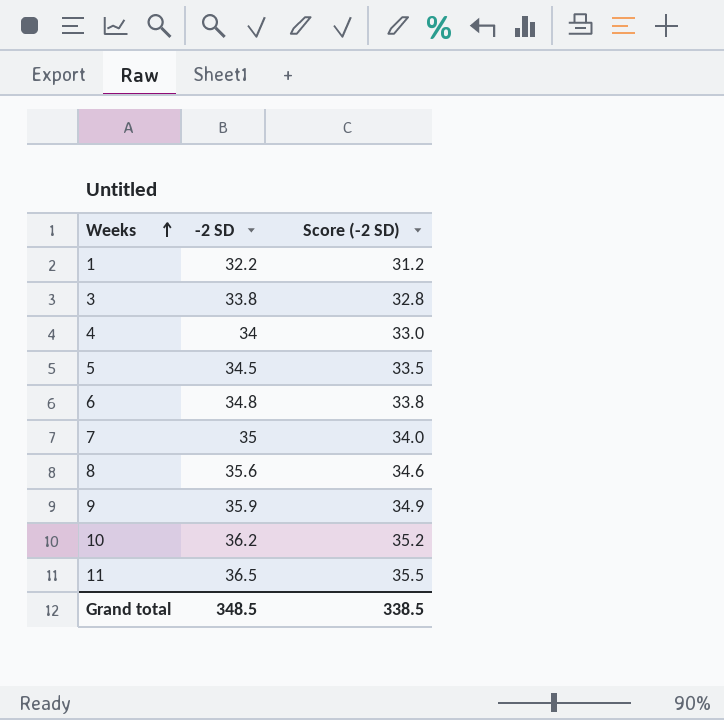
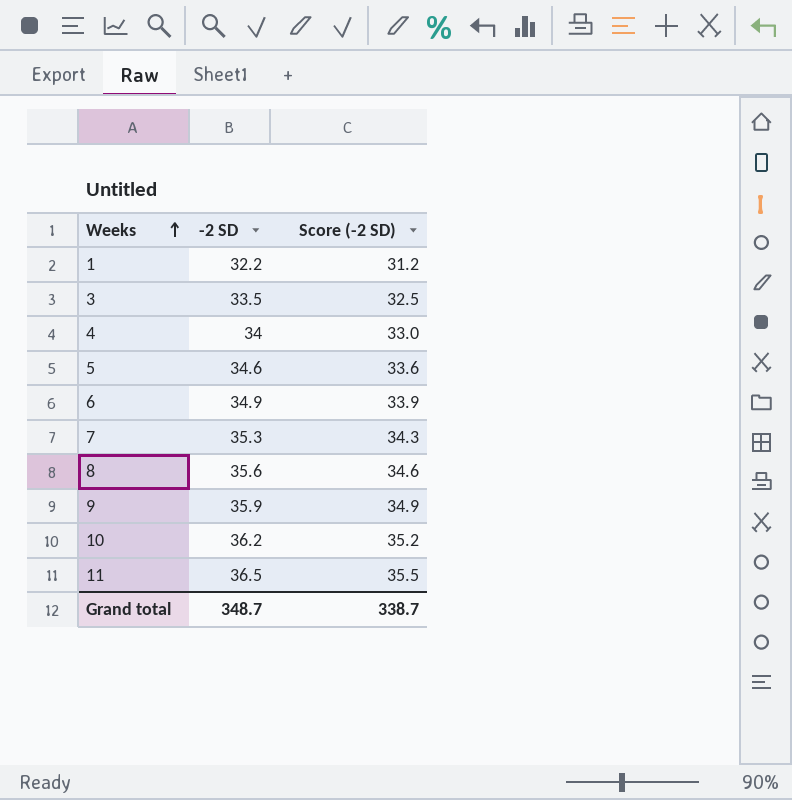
3 | -2 SD: 33.8 -> 33.5
3 | Score (-2 SD): 32.8 -> 32.5
5 | -2 SD: 34.5 -> 34.6
5 | Score (-2 SD): 33.5 -> 33.6
6 | -2 SD: 34.8 -> 34.9
6 | Score (-2 SD): 33.8 -> 33.9
7 | -2 SD: 35 -> 35.3
7 | Score (-2 SD): 34.0 -> 34.3
Grand total | -2 SD: 348.5 -> 348.7
Grand total | Score (-2 SD): 338.5 -> 338.7

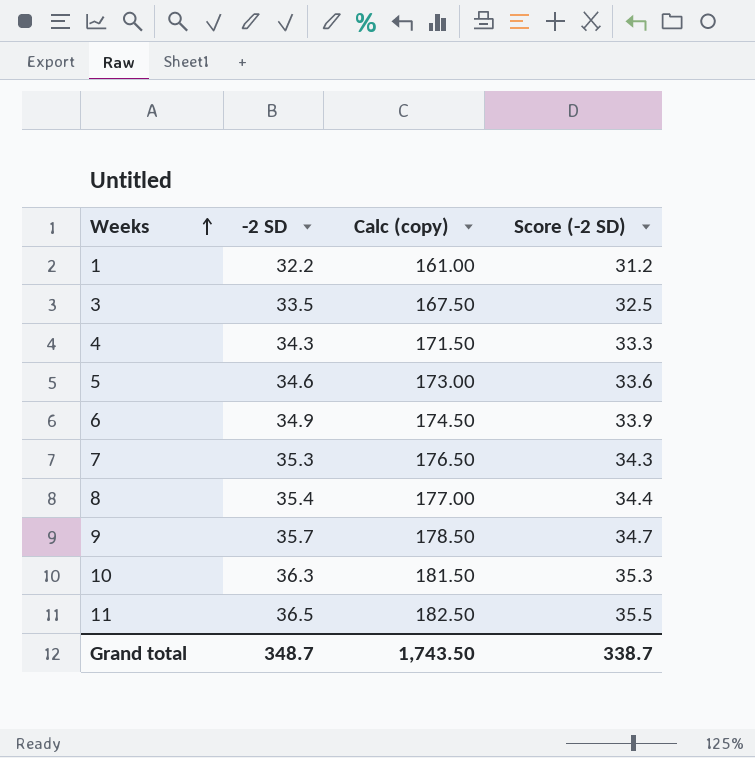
column Calc (copy) | formula: none -> [-2 SD] * 5
4 | -2 SD: 34 -> 34.3
4 | Score (-2 SD): 33.0 -> 33.3
8 | -2 SD: 35.6 -> 35.4
8 | Score (-2 SD): 34.6 -> 34.4
9 | -2 SD: 35.9 -> 35.7
9 | Score (-2 SD): 34.9 -> 34.7
10 | -2 SD: 36.2 -> 36.3
10 | Score (-2 SD): 35.2 -> 35.3

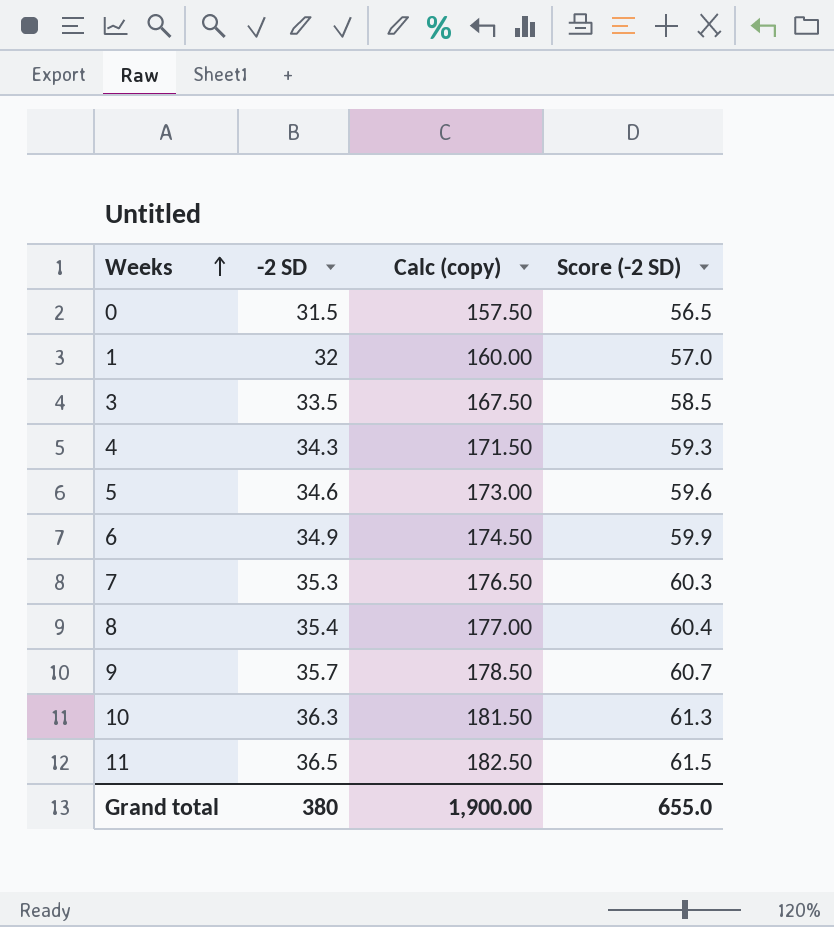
column Score (-2 SD) | formula: [-2 SD] - 1 -> [-2 SD] + 25
row 0: none -> 31.5 | 157.50 | 56.5
1 | -2 SD: 32.2 -> 32
1 | Calc (copy): 161.00 -> 160.00
Grand total | -2 SD: 348.7 -> 380
Grand total | Calc (copy): 1,743.50 -> 1,900.00
Grand total | Score (-2 SD): 338.7 -> 655.0

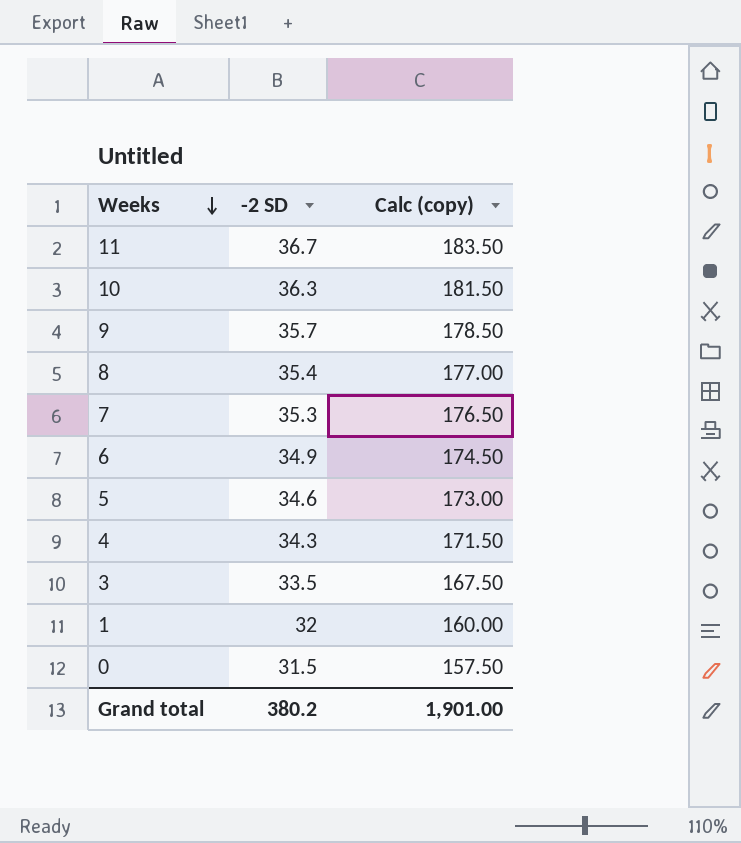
row order: Weeks ascending -> Weeks descending
column Score (-2 SD) | formula: [-2 SD] + 25 -> none
11 | -2 SD: 36.5 -> 36.7
11 | Calc (copy): 182.50 -> 183.50
Grand total | -2 SD: 380 -> 380.2
Grand total | Calc (copy): 1,900.00 -> 1,901.00

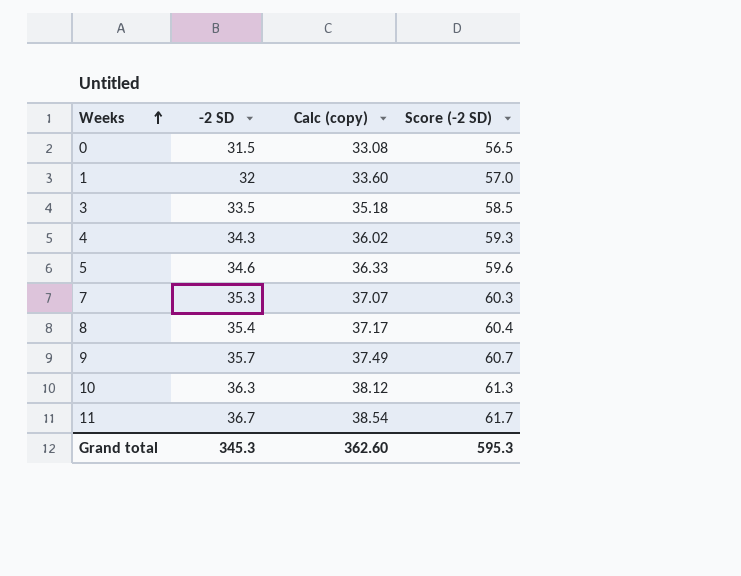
row order: Weeks descending -> Weeks ascending
column Calc (copy) | formula: [-2 SD] * 5 -> [-2 SD] * 1.05
column Score (-2 SD) | formula: none -> [-2 SD] + 25
row 6: 34.9 | 174.50 -> none
Grand total | -2 SD: 380.2 -> 345.3
Grand total | Calc (copy): 1,901.00 -> 362.60

